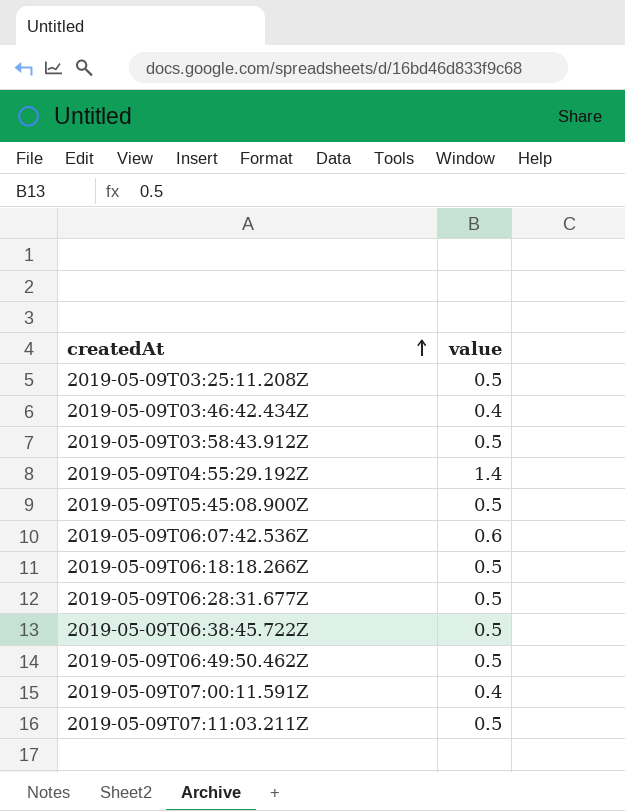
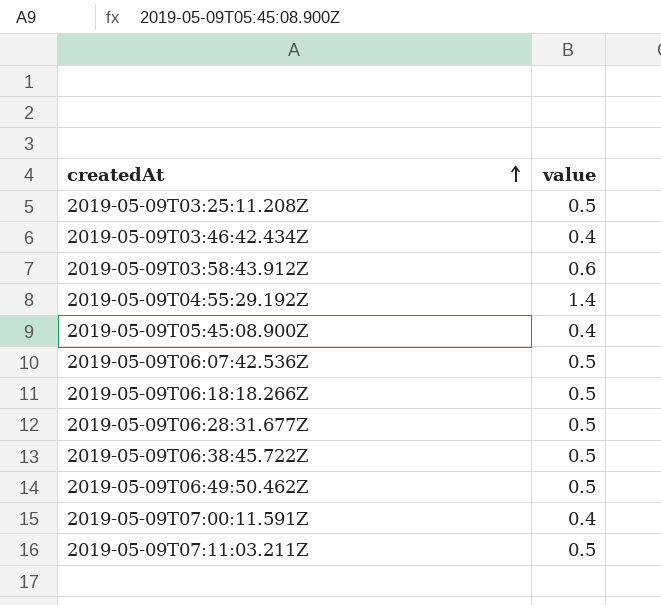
2019-05-09T03:58:43.912Z | value: 0.5 -> 0.6
2019-05-09T05:45:08.900Z | value: 0.5 -> 0.4
2019-05-09T06:07:42.536Z | value: 0.6 -> 0.5

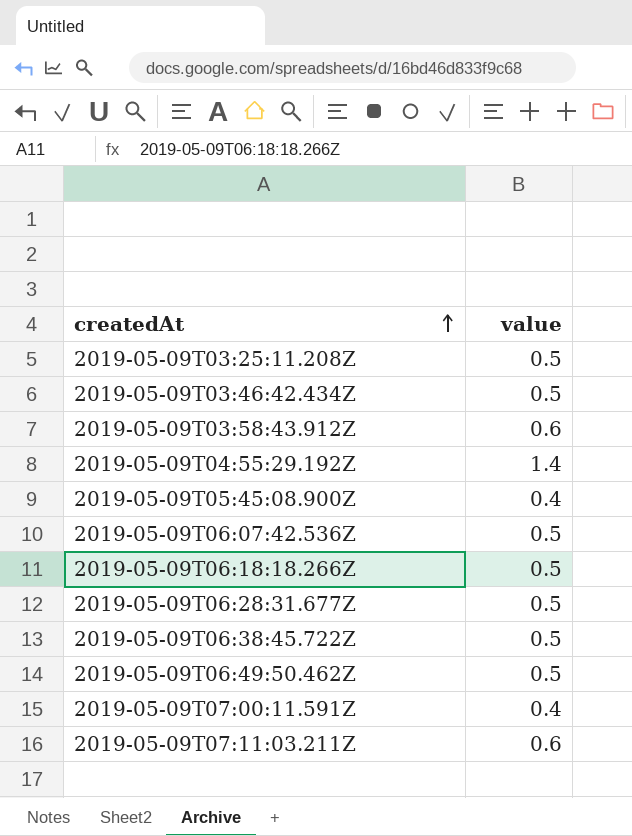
2019-05-09T03:46:42.434Z | value: 0.4 -> 0.5
2019-05-09T07:11:03.211Z | value: 0.5 -> 0.6

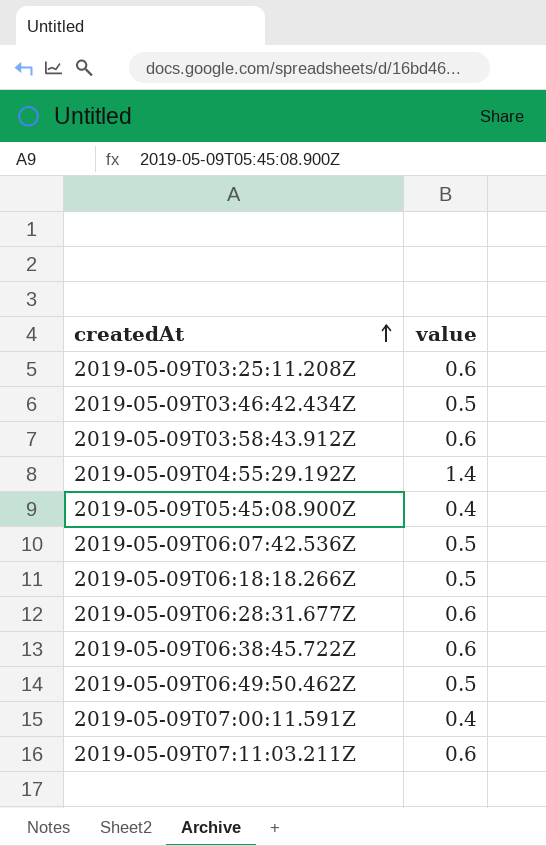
2019-05-09T03:25:11.208Z | value: 0.5 -> 0.6
2019-05-09T06:28:31.677Z | value: 0.5 -> 0.6
2019-05-09T06:38:45.722Z | value: 0.5 -> 0.6

